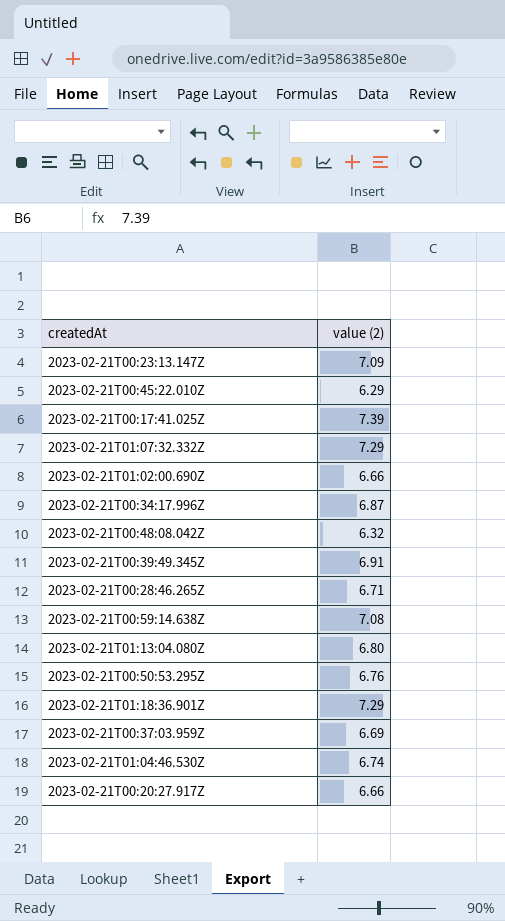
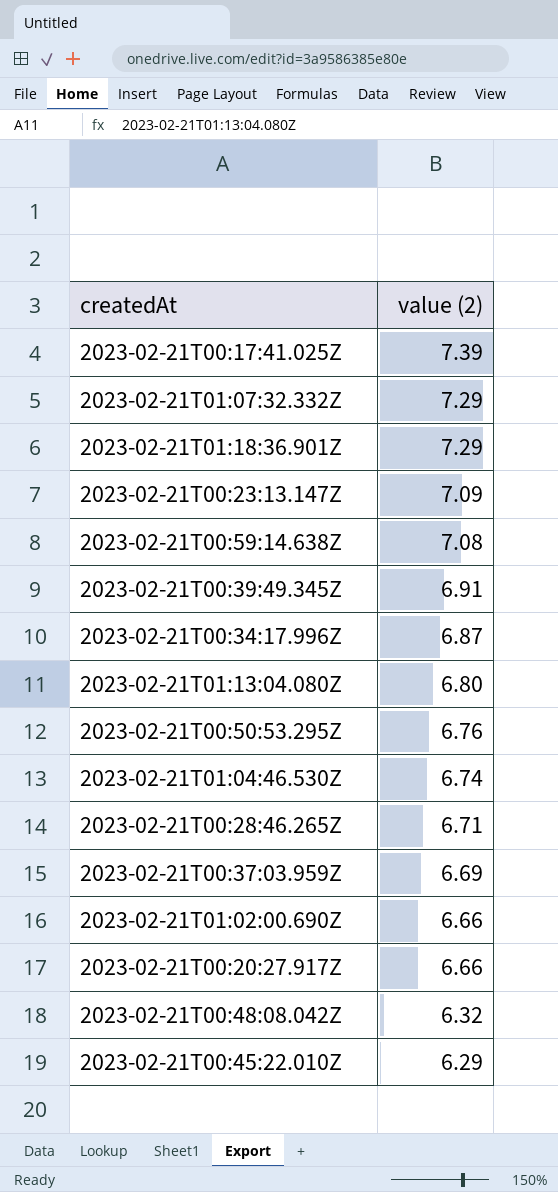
row order: none -> value (2) descending

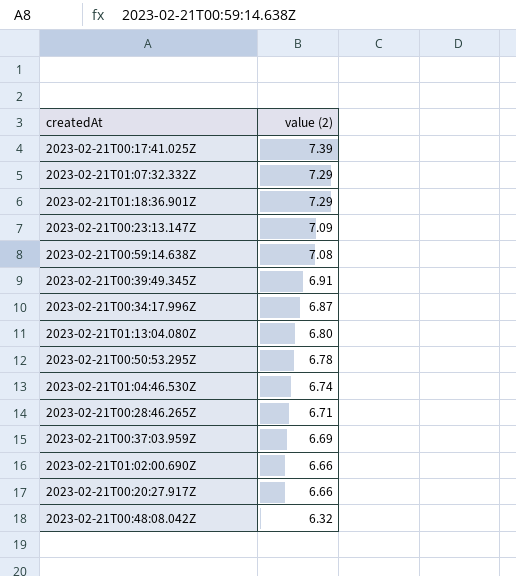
row 2023-02-21T00:45:22.010Z: 6.29 -> none
2023-02-21T00:50:53.295Z | value (2): 6.76 -> 6.78

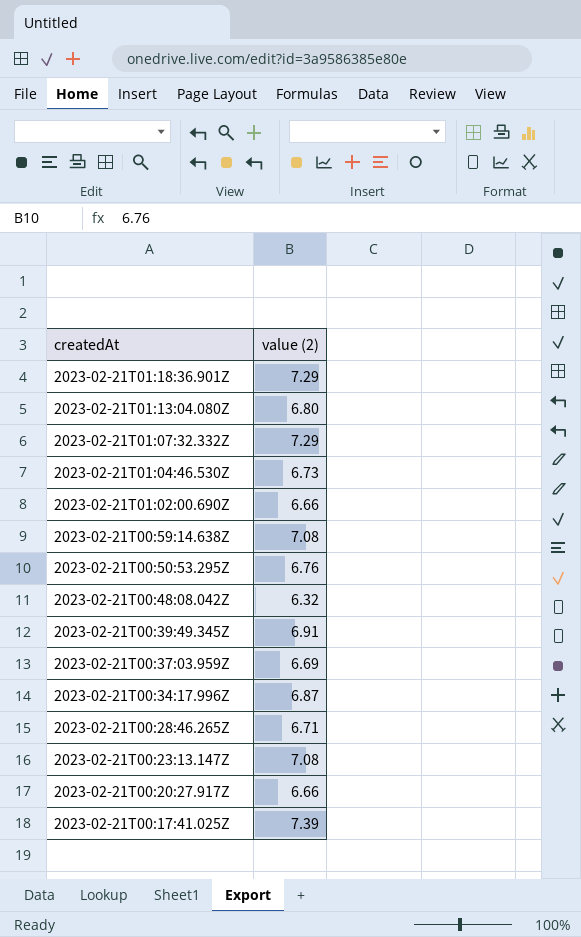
row order: value (2) descending -> createdAt descending
2023-02-21T01:04:46.530Z | value (2): 6.74 -> 6.73
2023-02-21T00:50:53.295Z | value (2): 6.78 -> 6.76
2023-02-21T00:23:13.147Z | value (2): 7.09 -> 7.08

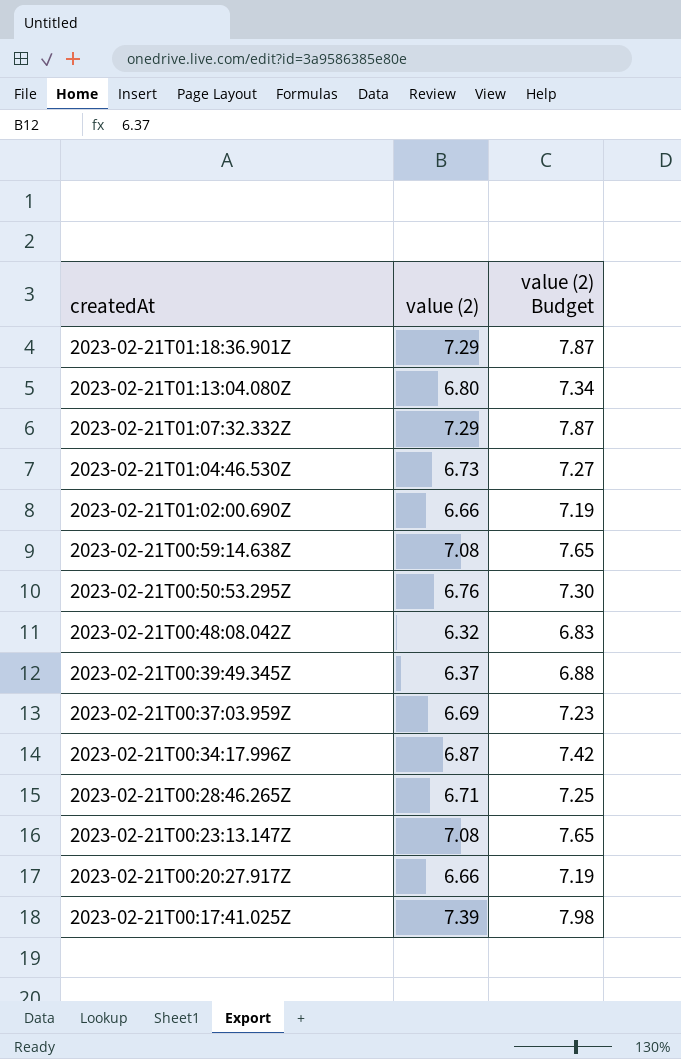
column value (2) Budget | formula: none -> [value (2)] * 1.08
2023-02-21T00:39:49.345Z | value (2): 6.91 -> 6.37

